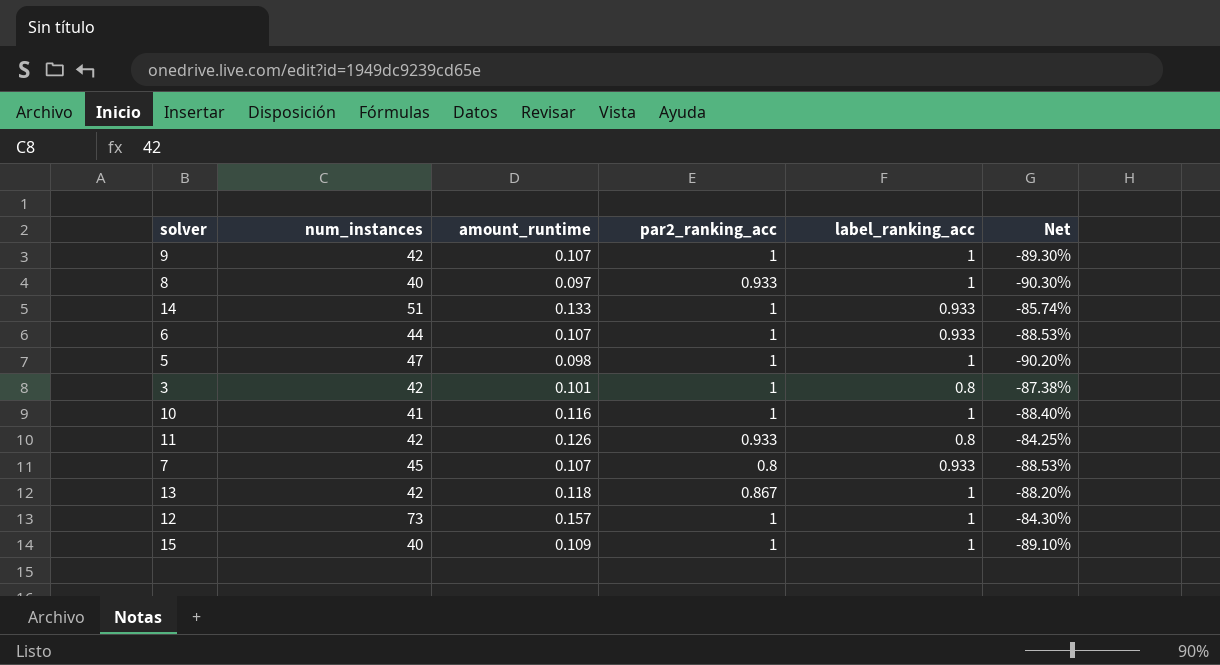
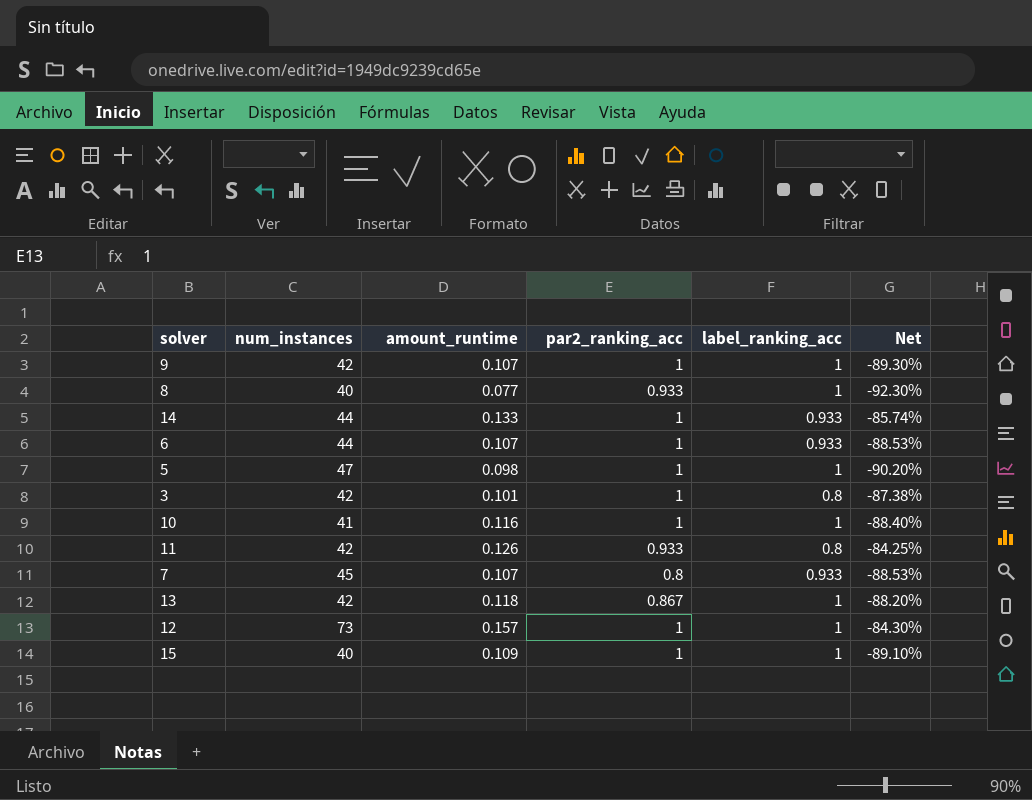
8 | amount_runtime: 0.097 -> 0.077
8 | Net: -90.30% -> -92.30%
14 | num_instances: 51 -> 44

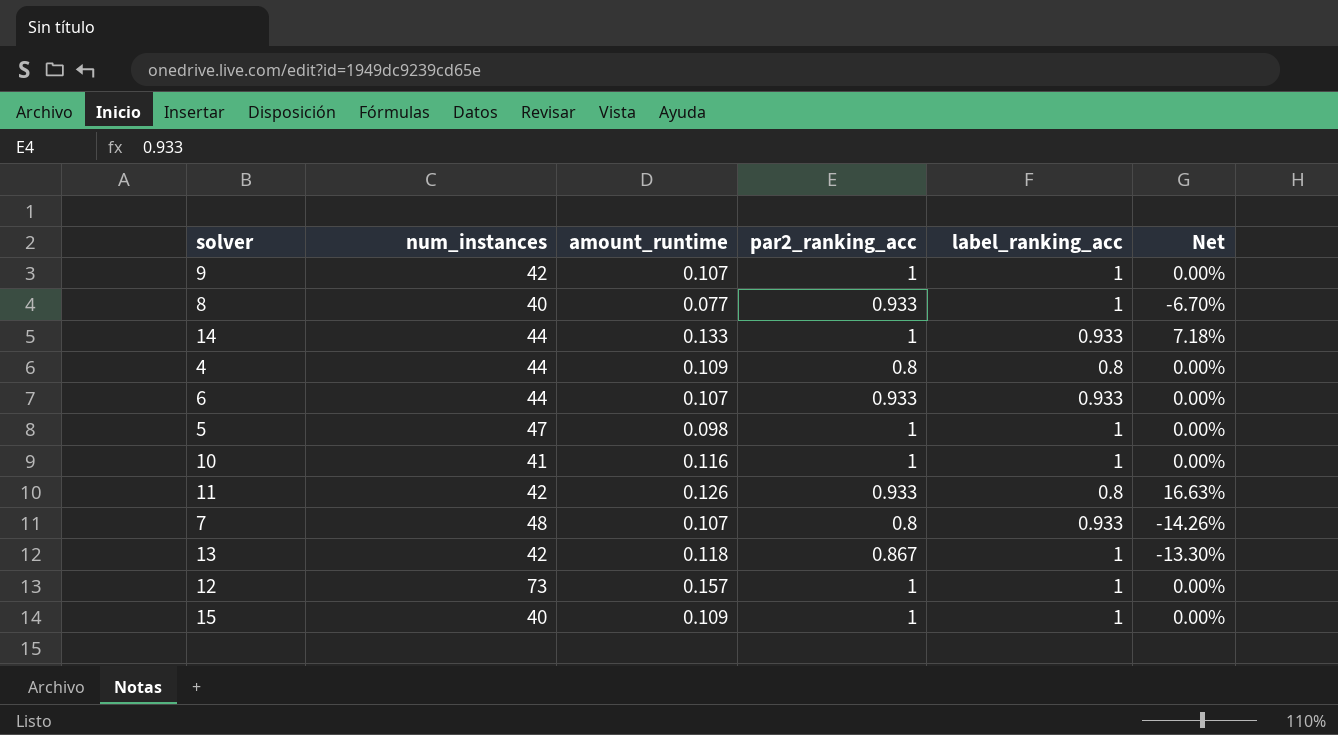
column Net | formula: ([amount_runtime] - [label_ranking_acc]) / [label_ranking_acc] -> ([par2_ranking_acc] - [label_ranking_acc]) / [label_ranking_acc]
row 3: 42 | 0.101 | 1 | 0.8 | -87.38% -> none
row 4: none -> 44 | 0.109 | 0.8 | 0.8 | 0.00%
6 | par2_ranking_acc: 1 -> 0.933
7 | num_instances: 45 -> 48

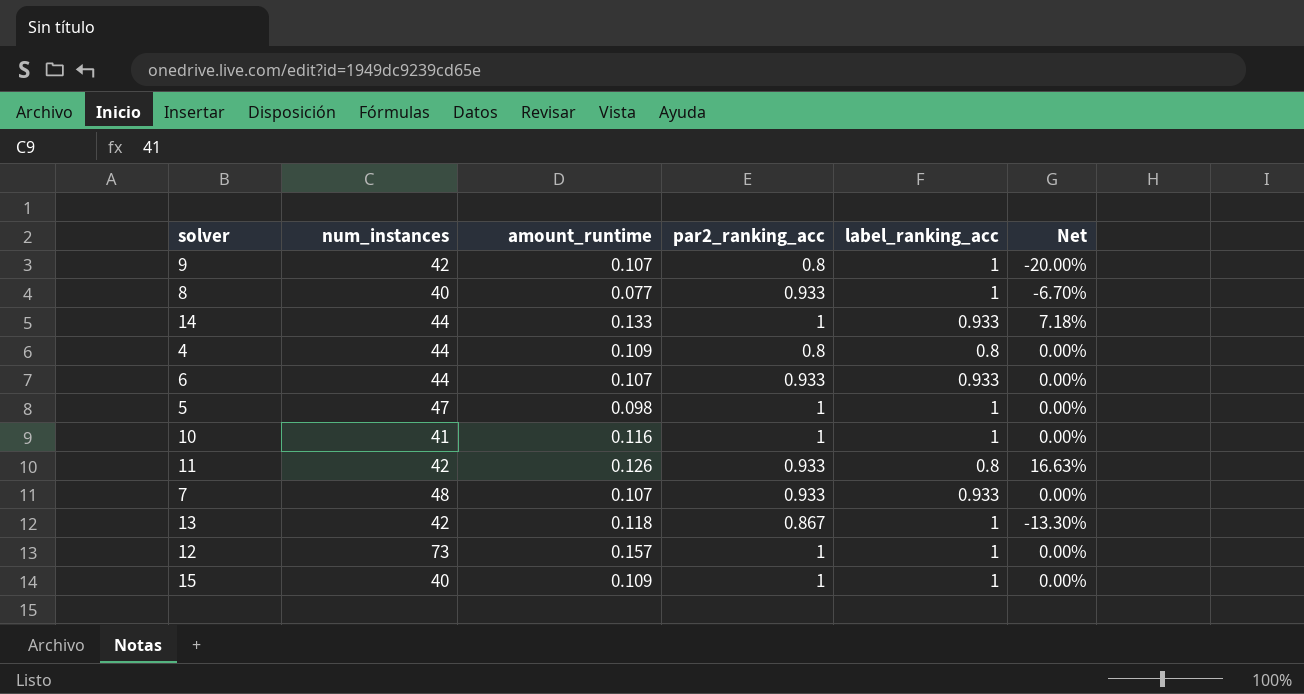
9 | par2_ranking_acc: 1 -> 0.8
9 | Net: 0.00% -> -20.00%
7 | par2_ranking_acc: 0.8 -> 0.933
7 | Net: -14.26% -> 0.00%

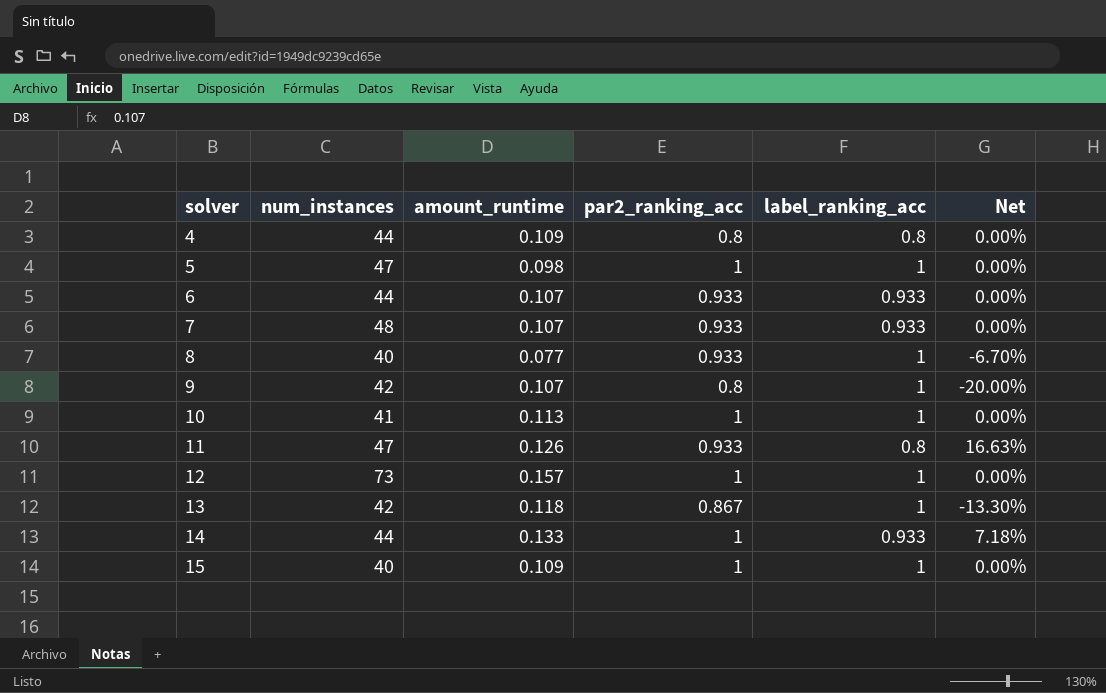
row order: none -> solver ascending
10 | amount_runtime: 0.116 -> 0.113
11 | num_instances: 42 -> 47

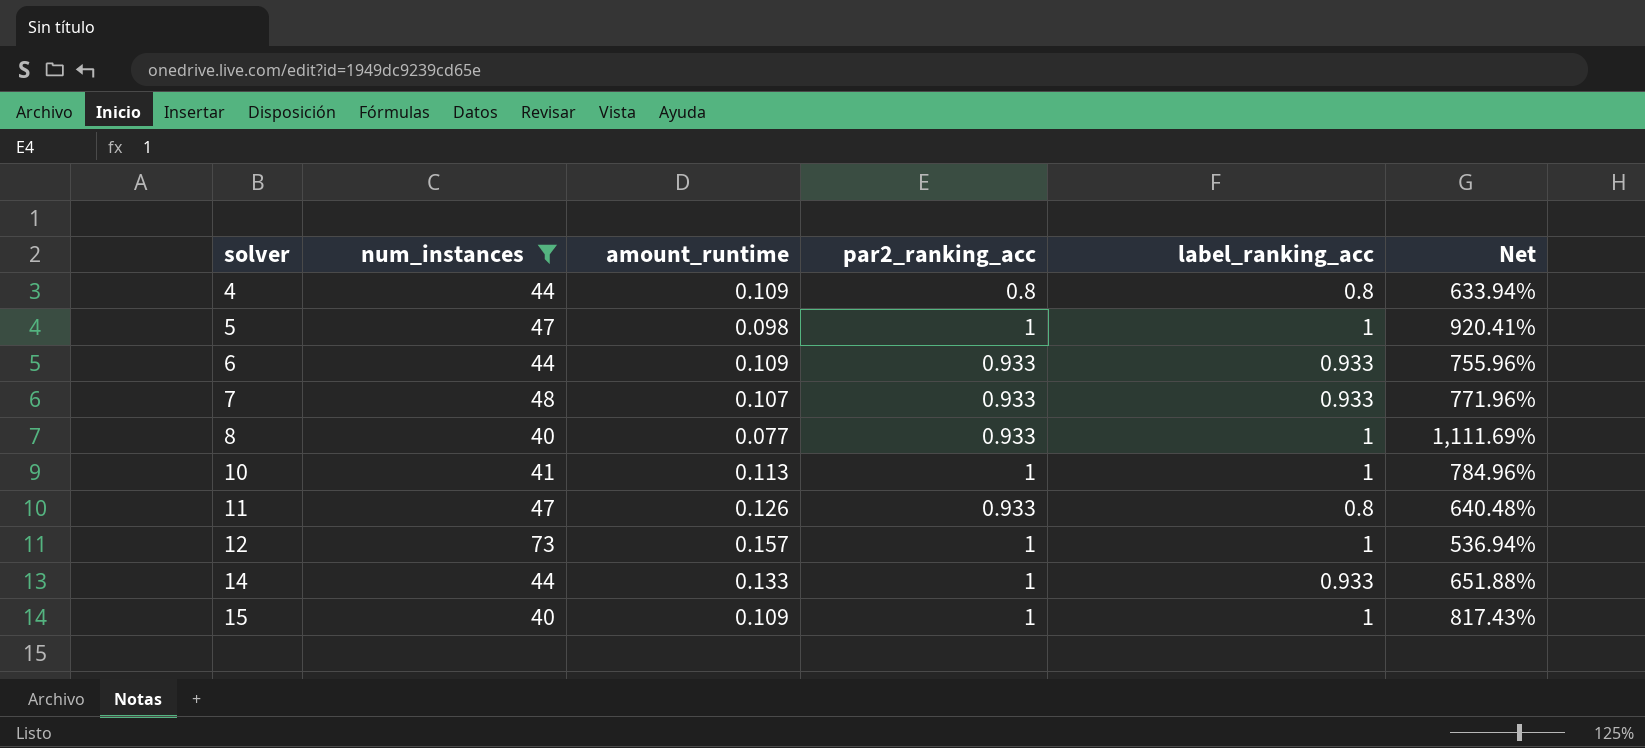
filter: none -> num_instances != 42
column Net | formula: ([par2_ranking_acc] - [label_ranking_acc]) / [label_ranking_acc] -> ([par2_ranking_acc] - [amount_runtime]) / [amount_runtime]
6 | amount_runtime: 0.107 -> 0.109

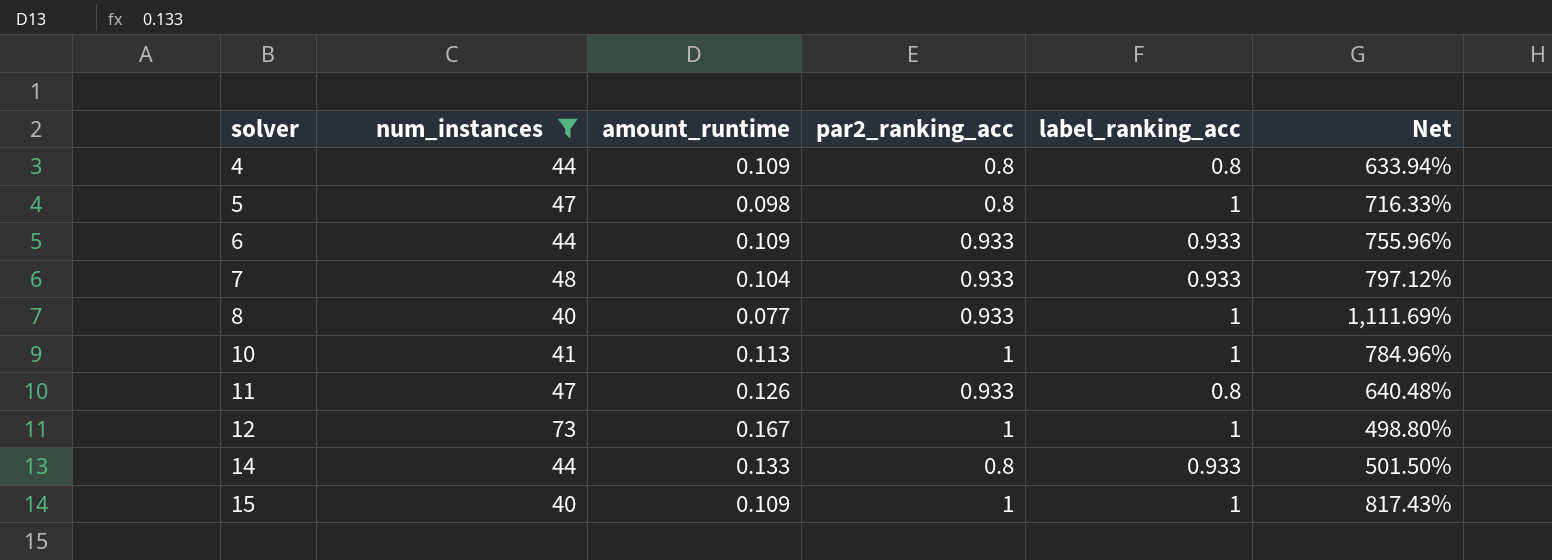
5 | par2_ranking_acc: 1 -> 0.8
5 | Net: 920.41% -> 716.33%
7 | amount_runtime: 0.107 -> 0.104
7 | Net: 771.96% -> 797.12%
12 | amount_runtime: 0.157 -> 0.167
12 | Net: 536.94% -> 498.80%
14 | par2_ranking_acc: 1 -> 0.8
14 | Net: 651.88% -> 501.50%

